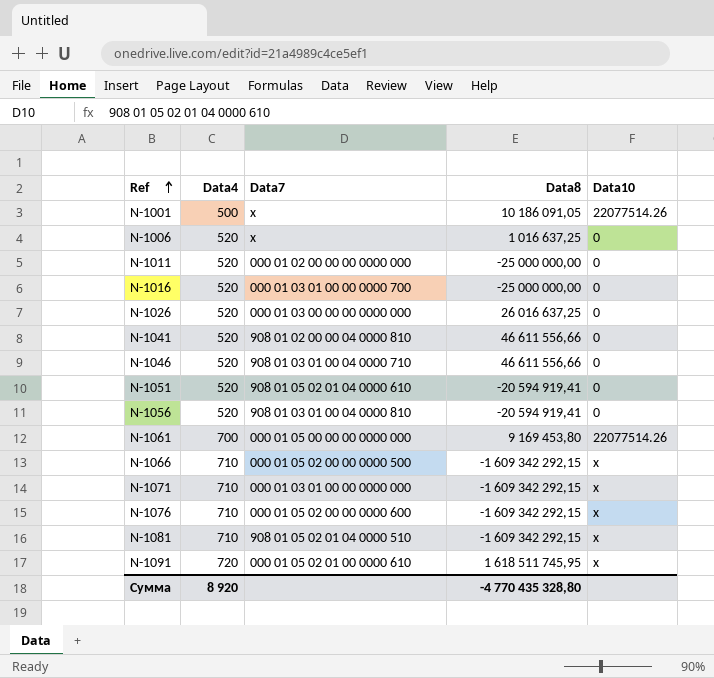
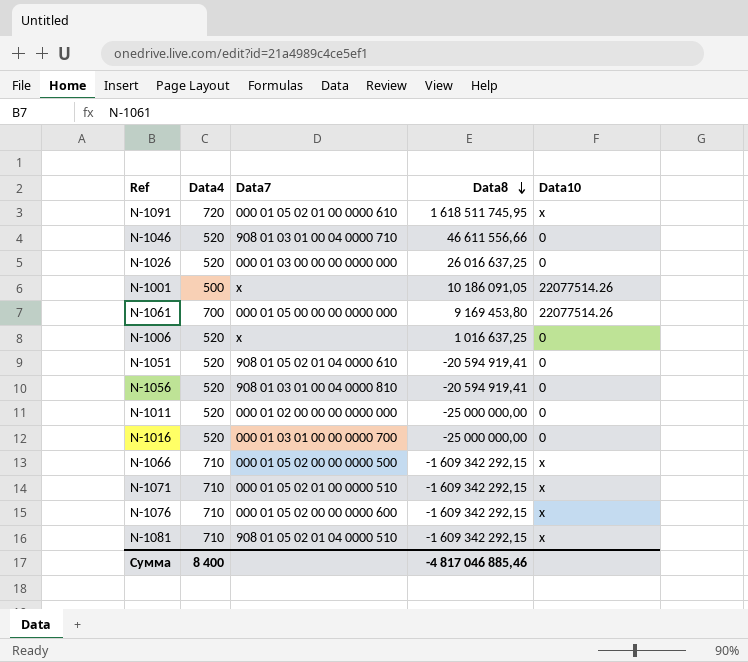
row order: Ref ascending -> Data8 descending
row N-1041: 520 | 908 01 02 00 00 04 0000 810 | 46 611 556,66 | 0 -> none
N-1071 | Data7: 000 01 03 01 00 00 0000 000 -> 000 01 05 02 01 00 0000 510
Сумма | Data4: 8 920 -> 8 400
Сумма | Data8: -4 770 435 328,80 -> -4 817 046 885,46

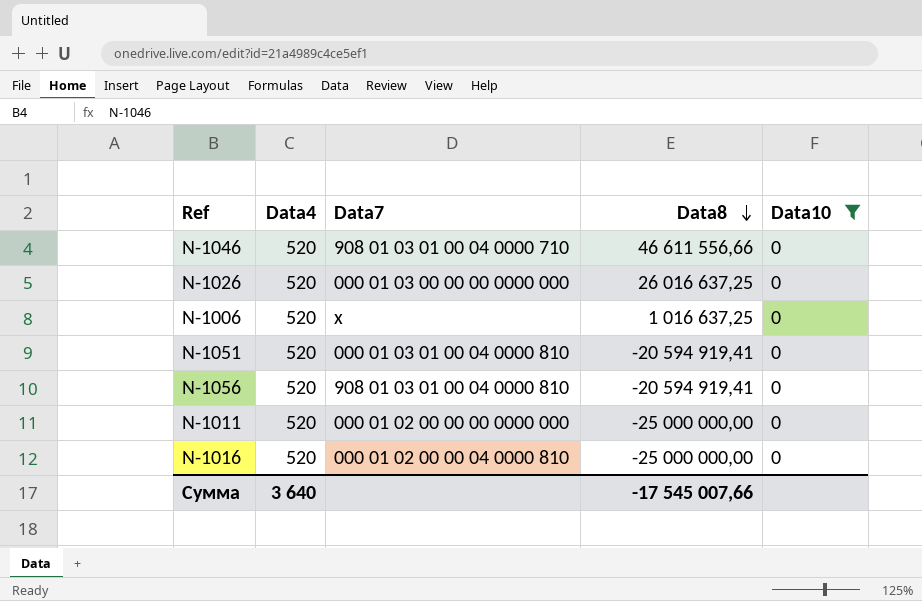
filter: none -> Data10 = 0
N-1051 | Data7: 908 01 05 02 01 04 0000 610 -> 000 01 03 01 00 04 0000 810
N-1016 | Data7: 000 01 03 01 00 00 0000 700 -> 000 01 02 00 00 04 0000 810
Сумма | Data4: 8 400 -> 3 640
Сумма | Data8: -4 817 046 885,46 -> -17 545 007,66

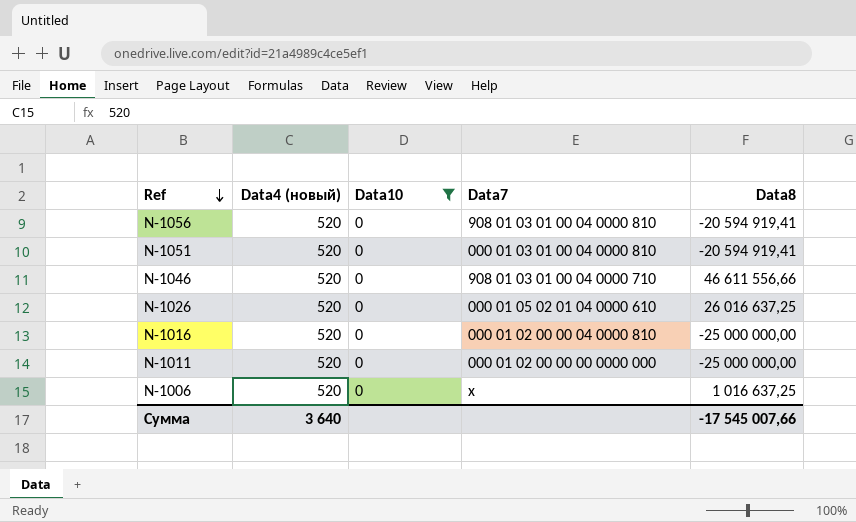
row order: Data8 descending -> Ref descending
column name: Data4 -> Data4 (новый)
column Data10 | position: 5 -> 3
N-1026 | Data7: 000 01 03 00 00 00 0000 000 -> 000 01 05 02 01 04 0000 610

